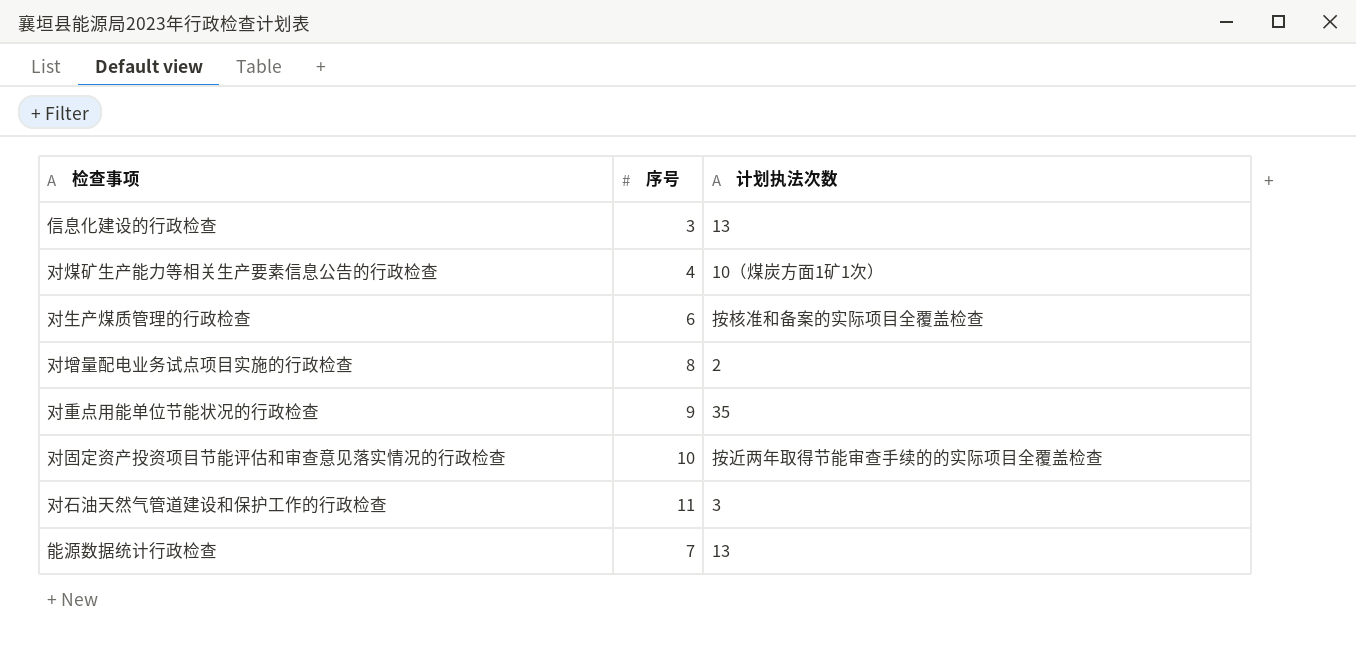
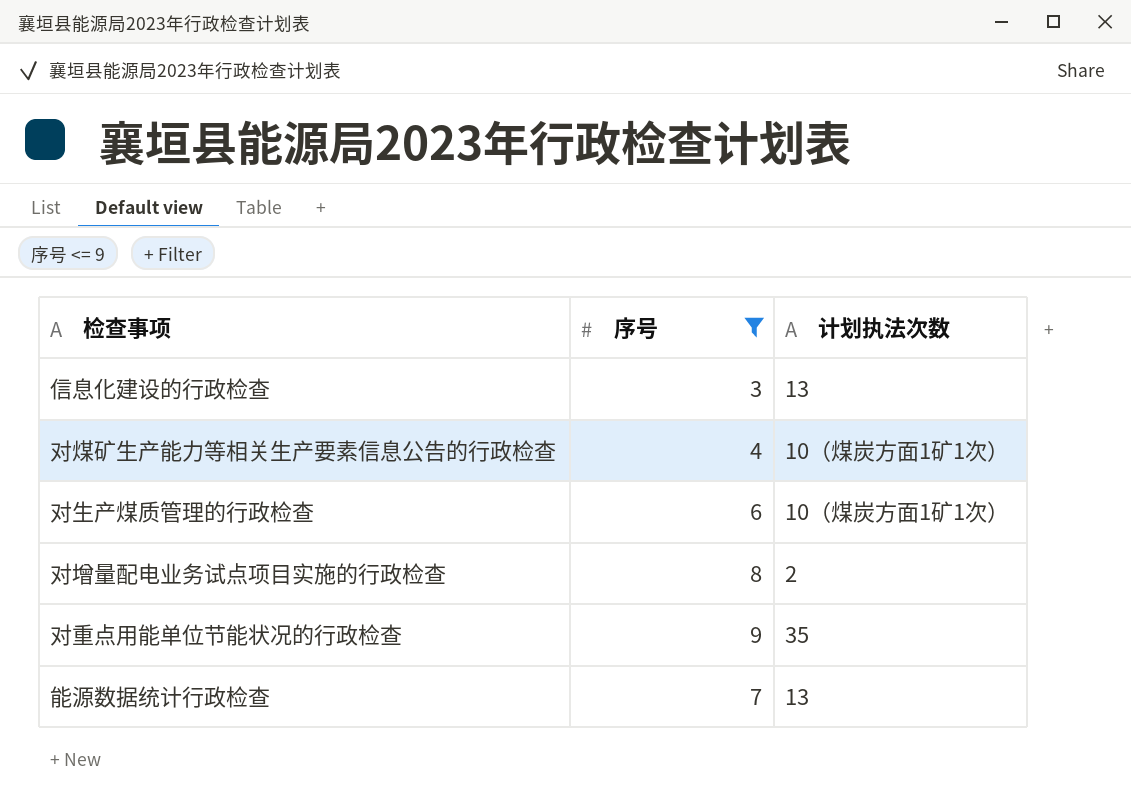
filter: none -> 序号 <= 9
对生产煤质管理的行政检查 | 计划执法次数: 按核准和备案的实际项目全覆盖检查 -> 10（煤炭方面1矿1次）

